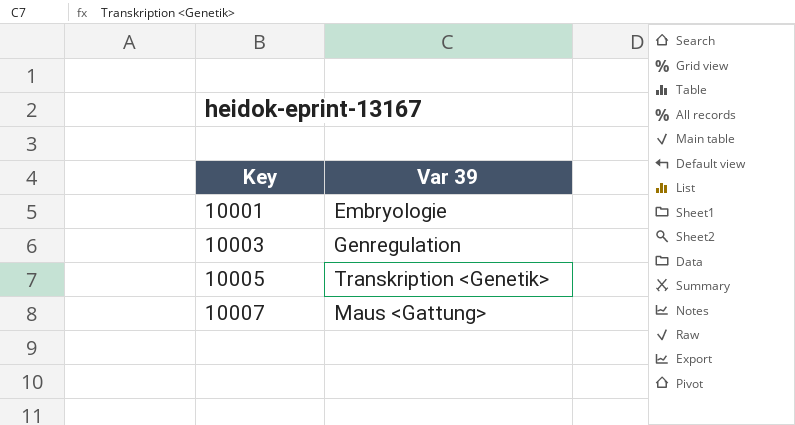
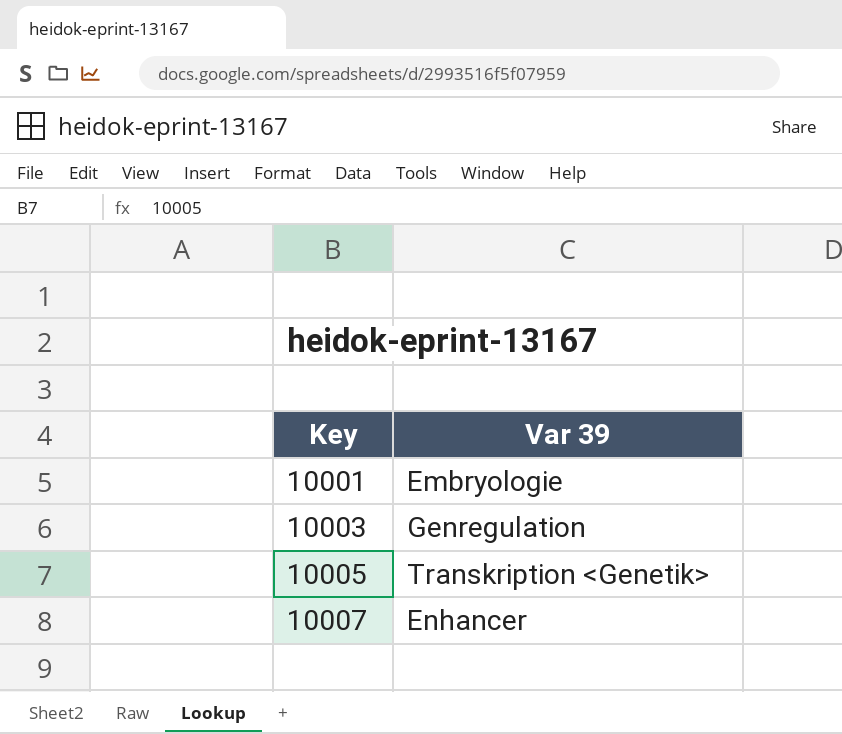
10007 | Var 39: Maus <Gattung> -> Enhancer

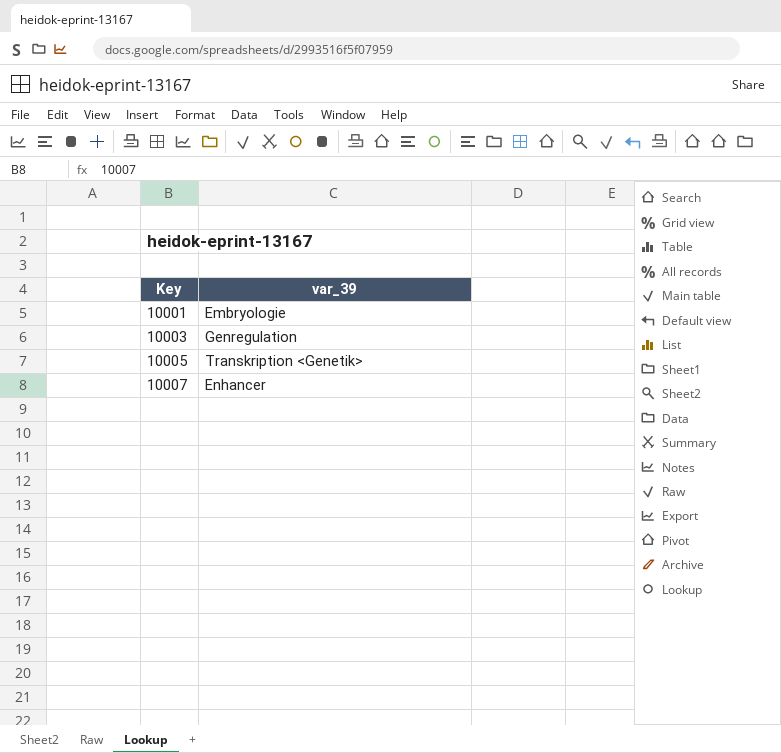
column name: Var 39 -> var_39

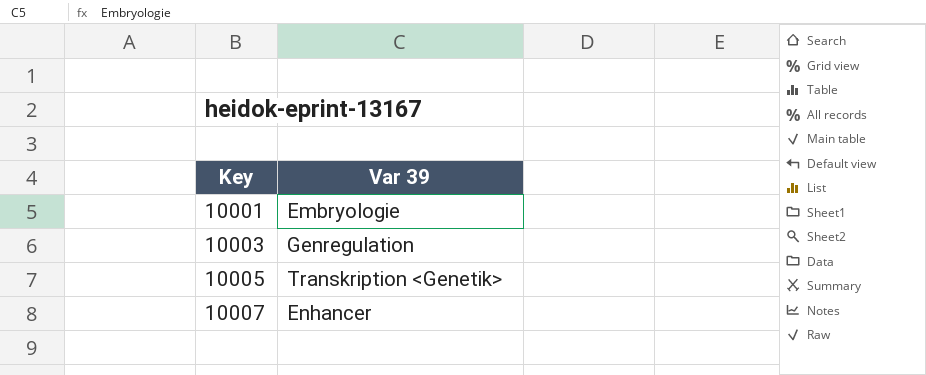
column name: var_39 -> Var 39

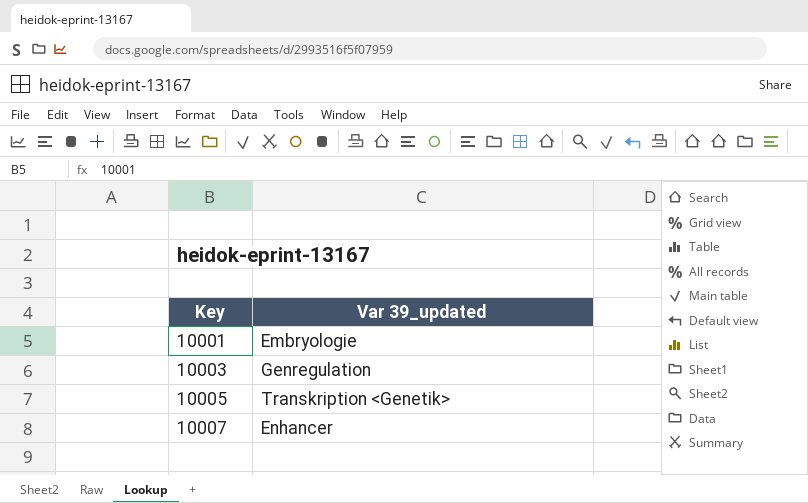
column name: Var 39 -> Var 39_updated

